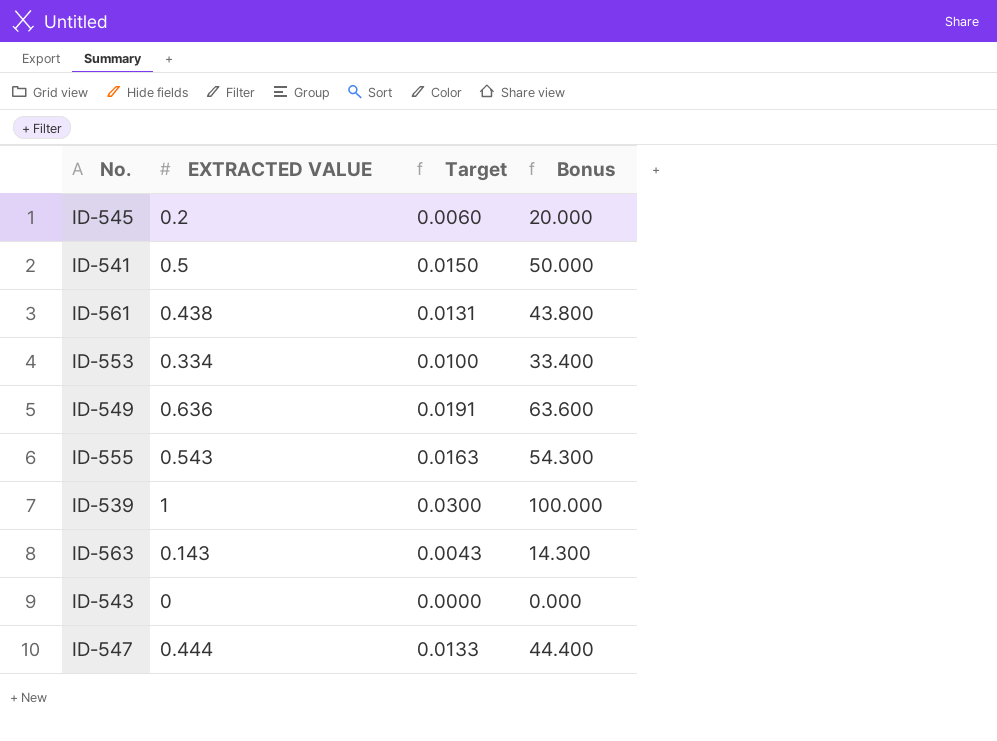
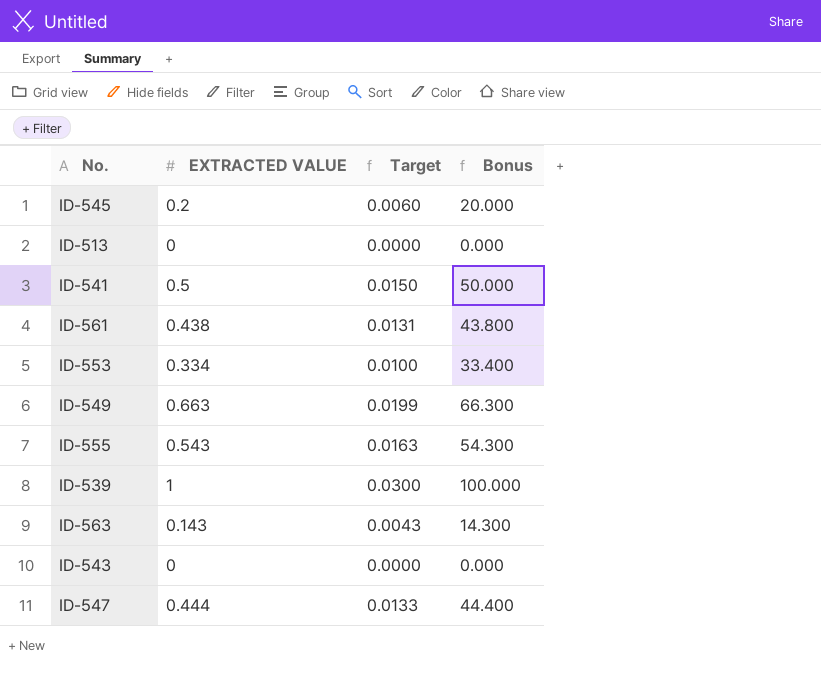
row ID-513: none -> 0 | 0.0000 | 0.000
ID-549 | EXTRACTED VALUE: 0.636 -> 0.663
ID-549 | Target: 0.0191 -> 0.0199
ID-549 | Bonus: 63.600 -> 66.300

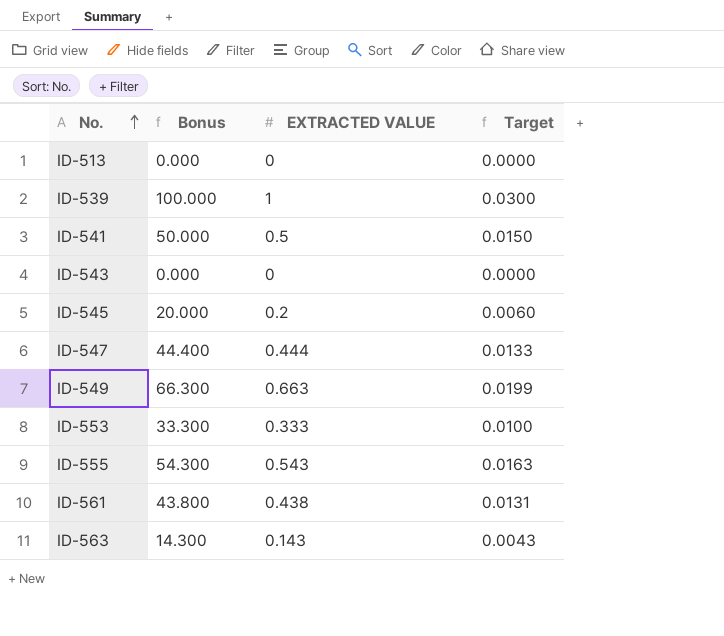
row order: none -> No. ascending
column Bonus | position: 4 -> 2
ID-553 | Bonus: 33.400 -> 33.300
ID-553 | EXTRACTED VALUE: 0.334 -> 0.333

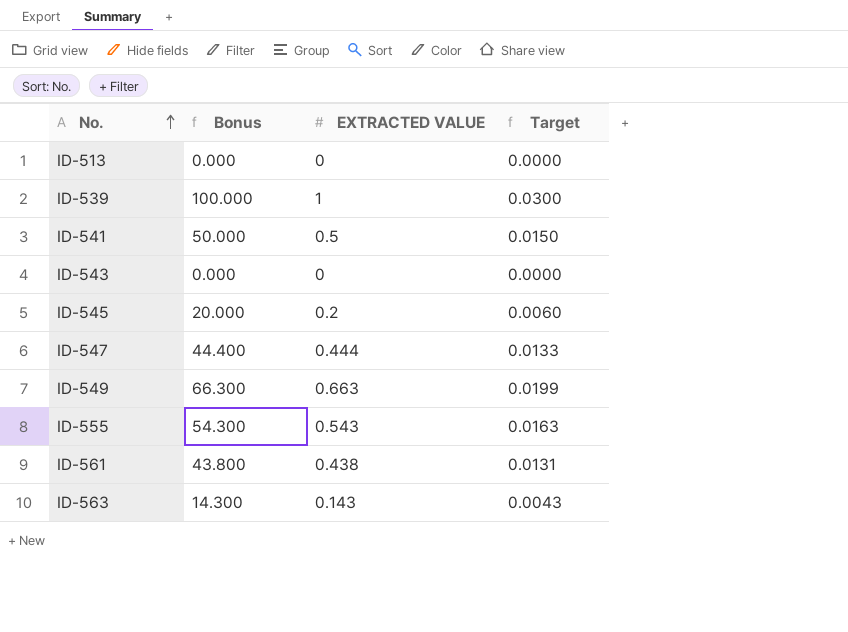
row ID-553: 33.300 | 0.333 | 0.0100 -> none

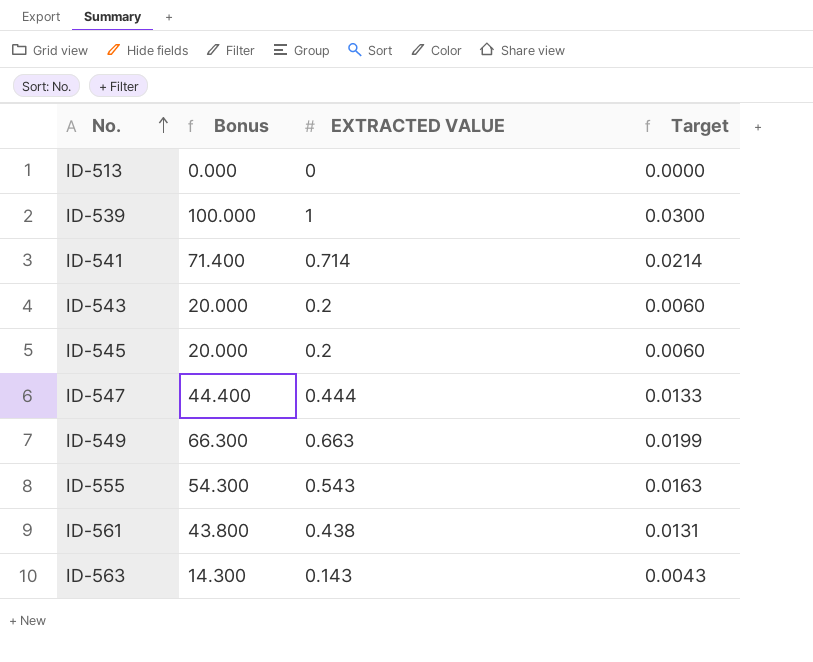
ID-541 | Bonus: 50.000 -> 71.400
ID-541 | EXTRACTED VALUE: 0.5 -> 0.714
ID-541 | Target: 0.0150 -> 0.0214
ID-543 | Bonus: 0.000 -> 20.000
ID-543 | EXTRACTED VALUE: 0 -> 0.2
ID-543 | Target: 0.0000 -> 0.0060

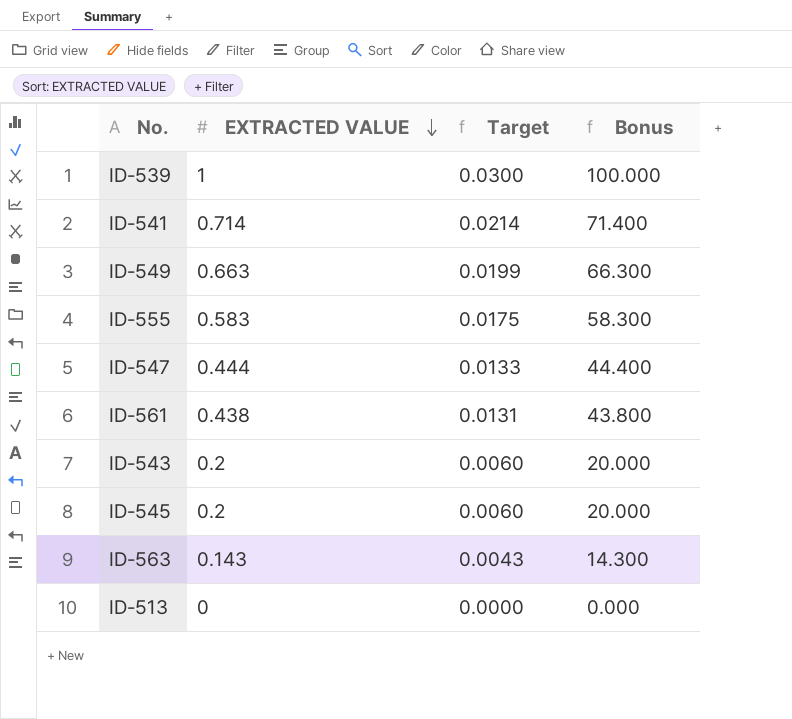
row order: No. ascending -> EXTRACTED VALUE descending
column Bonus | position: 2 -> 4
ID-555 | EXTRACTED VALUE: 0.543 -> 0.583
ID-555 | Target: 0.0163 -> 0.0175
ID-555 | Bonus: 54.300 -> 58.300

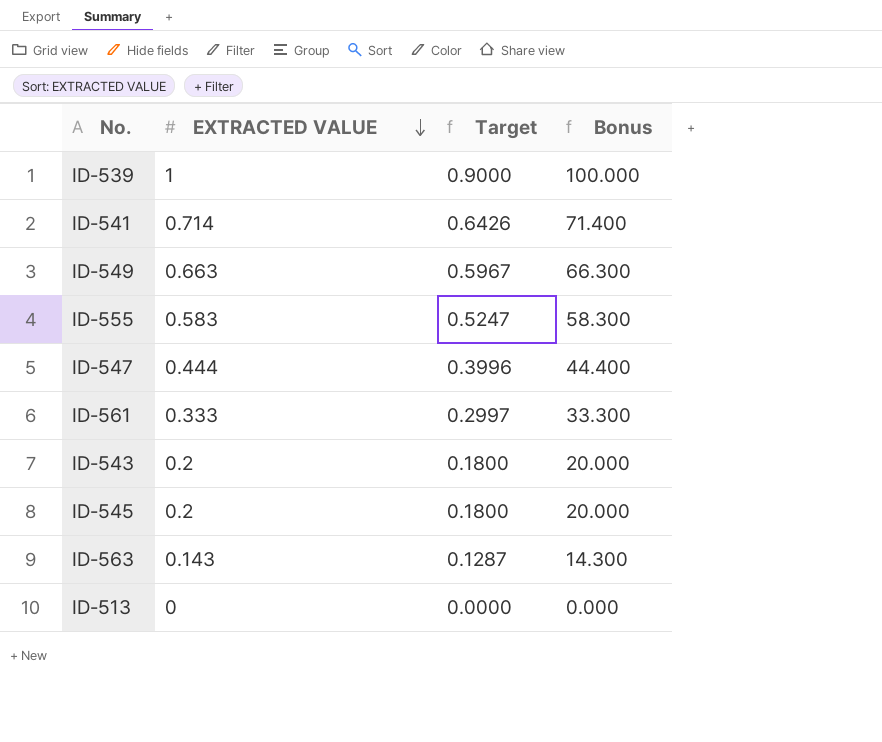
column Target | formula: [EXTRACTED VALUE] * 0.03 -> [EXTRACTED VALUE] * 0.9
ID-561 | EXTRACTED VALUE: 0.438 -> 0.333
ID-561 | Bonus: 43.800 -> 33.300

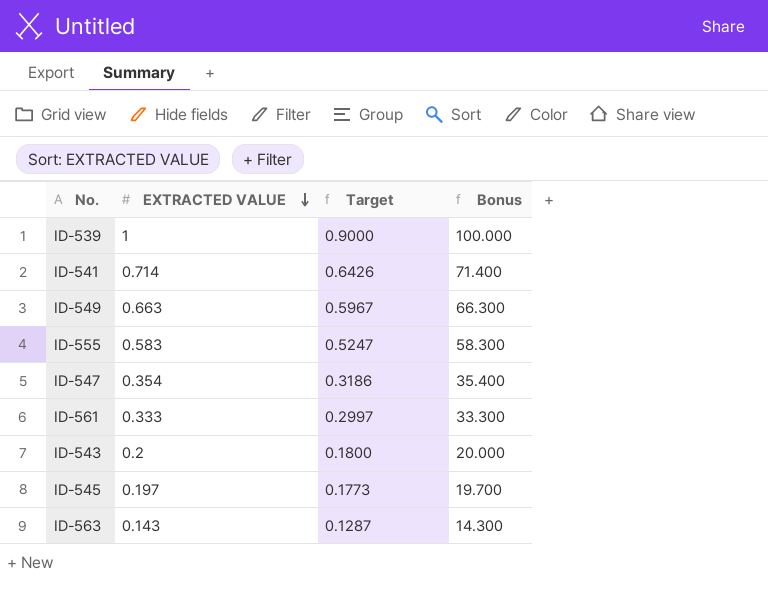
row ID-513: 0 | 0.0000 | 0.000 -> none
ID-547 | EXTRACTED VALUE: 0.444 -> 0.354
ID-547 | Target: 0.3996 -> 0.3186
ID-547 | Bonus: 44.400 -> 35.400
ID-545 | EXTRACTED VALUE: 0.2 -> 0.197
ID-545 | Target: 0.1800 -> 0.1773
ID-545 | Bonus: 20.000 -> 19.700

